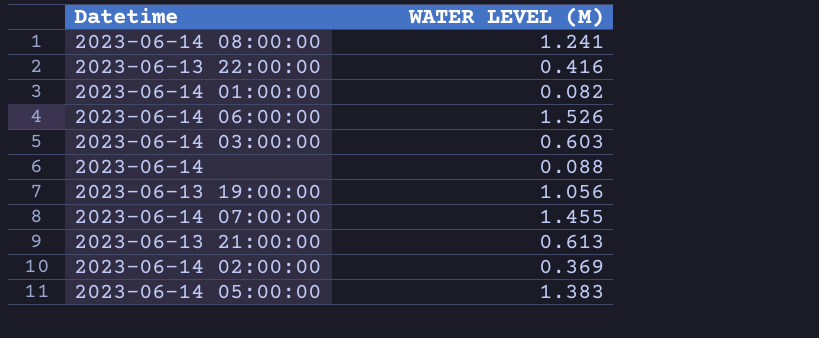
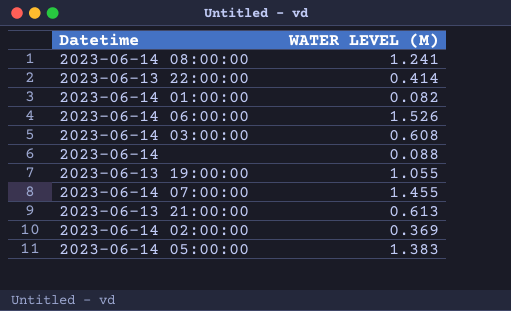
2023-06-13 22:00:00 | WATER LEVEL (M): 0.416 -> 0.414
2023-06-14 03:00:00 | WATER LEVEL (M): 0.603 -> 0.608
2023-06-13 19:00:00 | WATER LEVEL (M): 1.056 -> 1.055

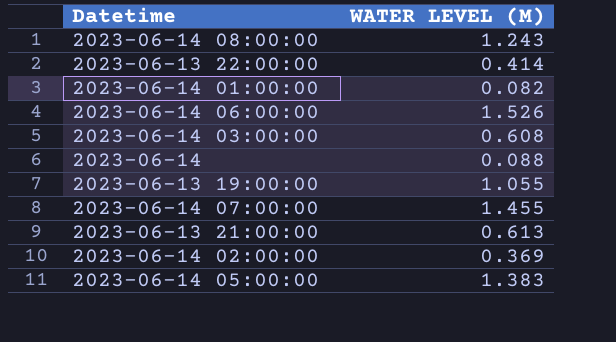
2023-06-14 08:00:00 | WATER LEVEL (M): 1.241 -> 1.243

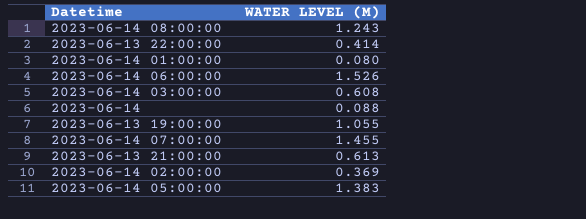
2023-06-14 01:00:00 | WATER LEVEL (M): 0.082 -> 0.080

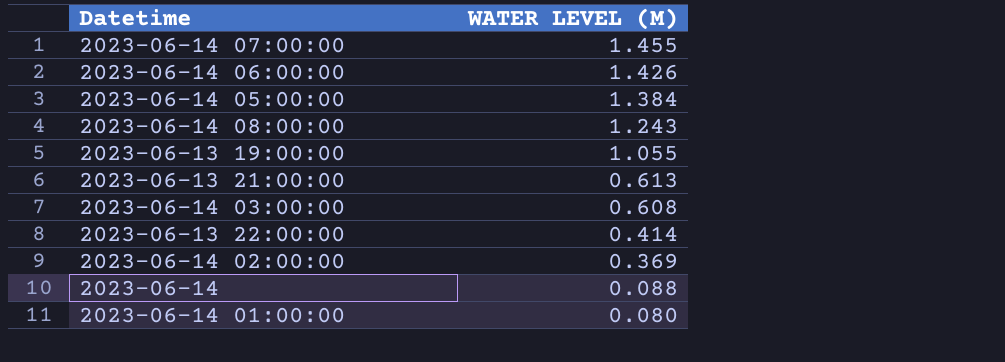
row order: none -> WATER LEVEL (M) descending
2023-06-14 06:00:00 | WATER LEVEL (M): 1.526 -> 1.426
2023-06-14 05:00:00 | WATER LEVEL (M): 1.383 -> 1.384

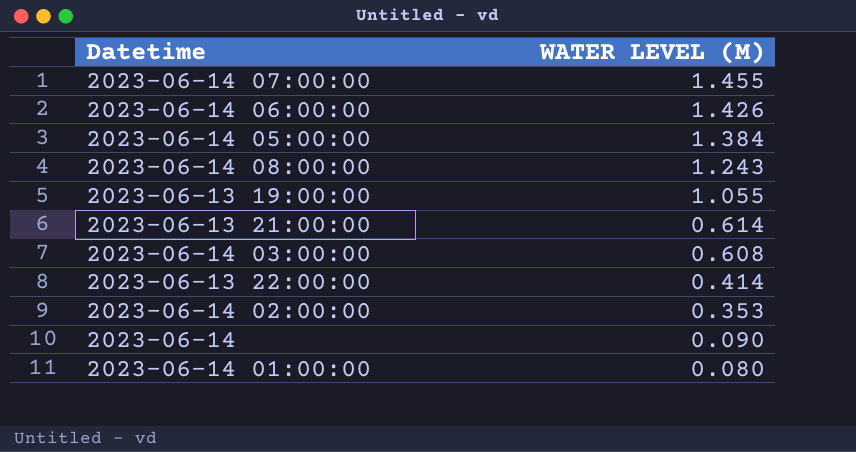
2023-06-13 21:00:00 | WATER LEVEL (M): 0.613 -> 0.614
2023-06-14 02:00:00 | WATER LEVEL (M): 0.369 -> 0.353
2023-06-14 | WATER LEVEL (M): 0.088 -> 0.090

